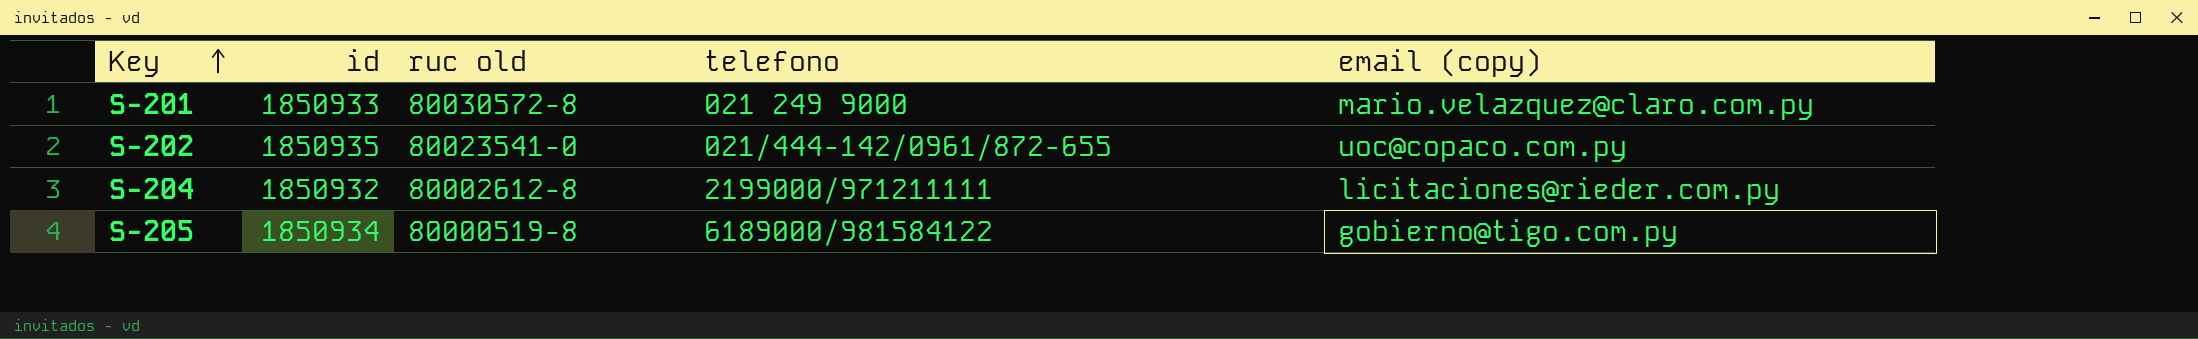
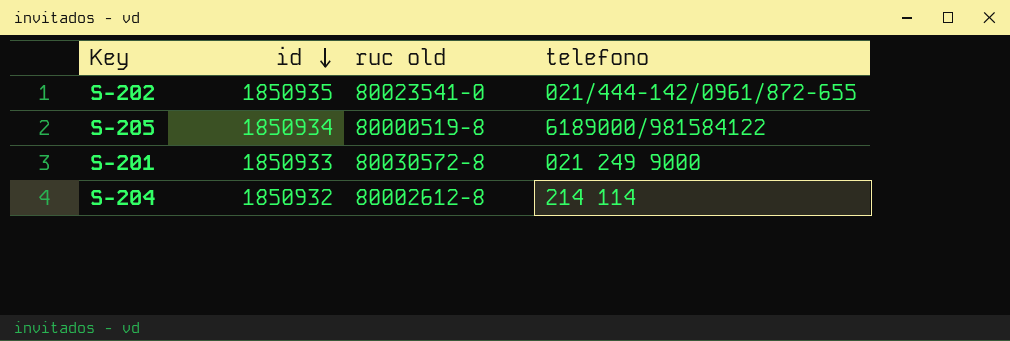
row order: Key ascending -> id descending
column email (copy) | position: 5 -> none
S-204 | telefono: 2199000/971211111 -> 214 114

